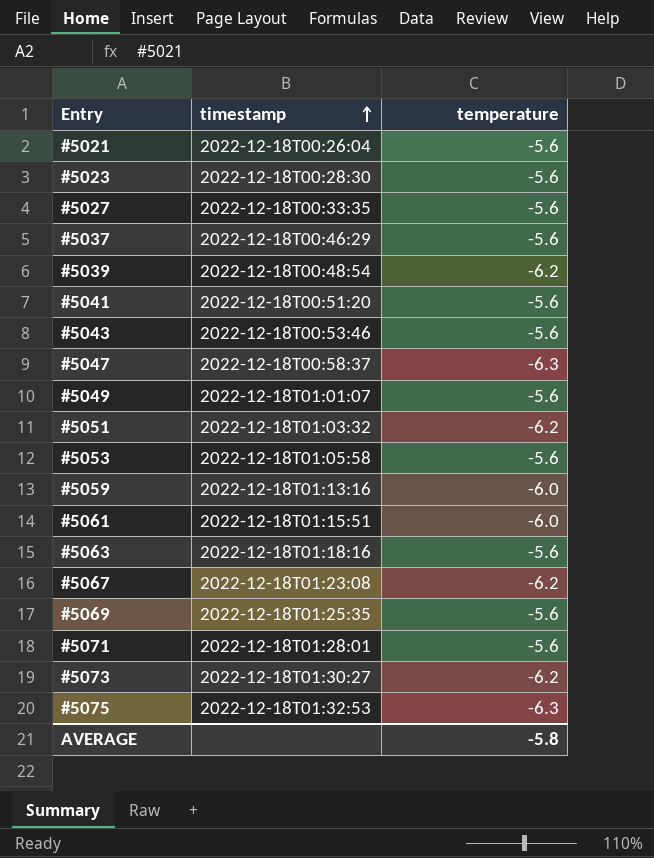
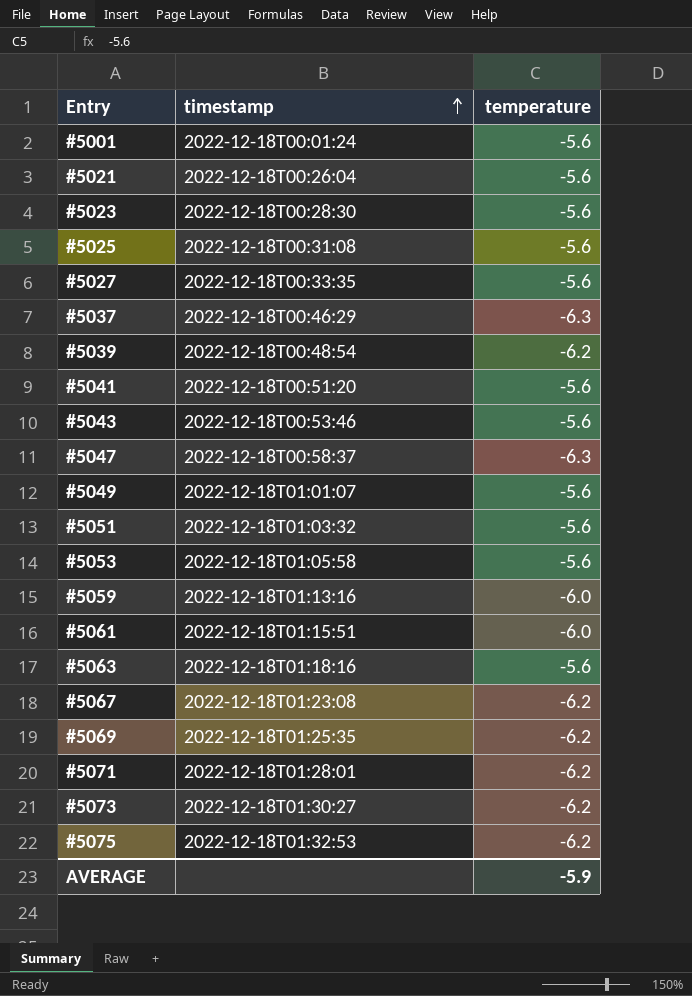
row #5001: none -> 2022-12-18T00:01:24 | -5.6
row #5025: none -> 2022-12-18T00:31:08 | -5.6
#5037 | temperature: -5.6 -> -6.3
#5051 | temperature: -6.2 -> -5.6
#5069 | temperature: -5.6 -> -6.2
#5071 | temperature: -5.6 -> -6.2
#5075 | temperature: -6.3 -> -6.2
AVERAGE | temperature: -5.8 -> -5.9

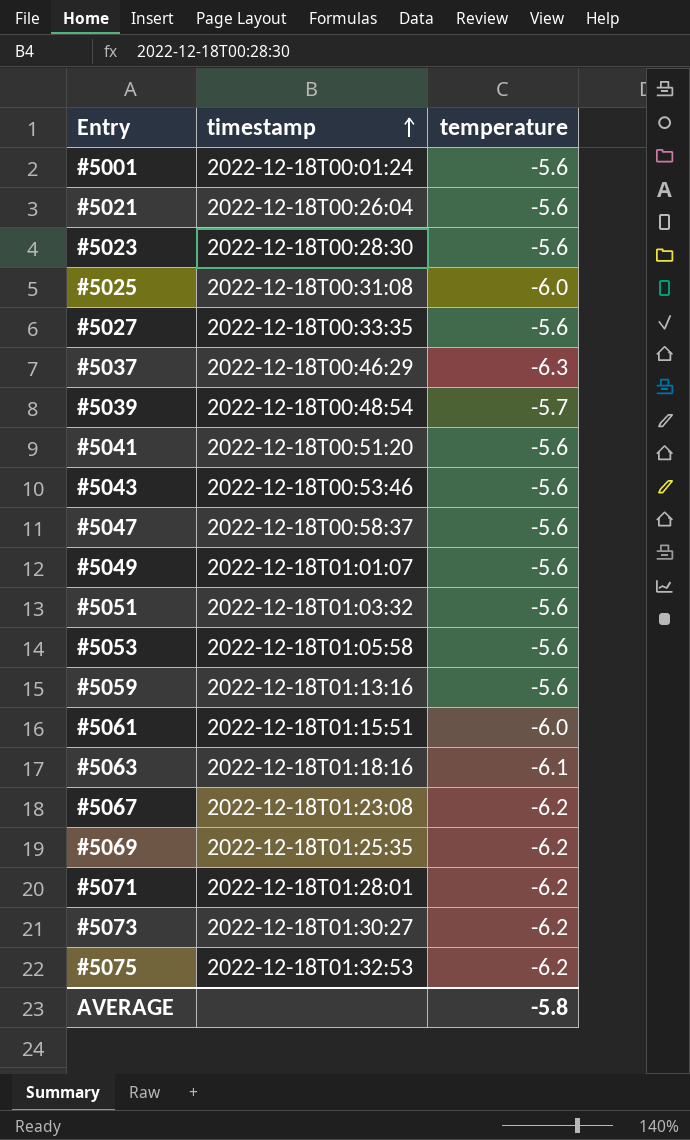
#5025 | temperature: -5.6 -> -6.0
#5039 | temperature: -6.2 -> -5.7
#5047 | temperature: -6.3 -> -5.6
#5059 | temperature: -6.0 -> -5.6
#5063 | temperature: -5.6 -> -6.1
AVERAGE | temperature: -5.9 -> -5.8

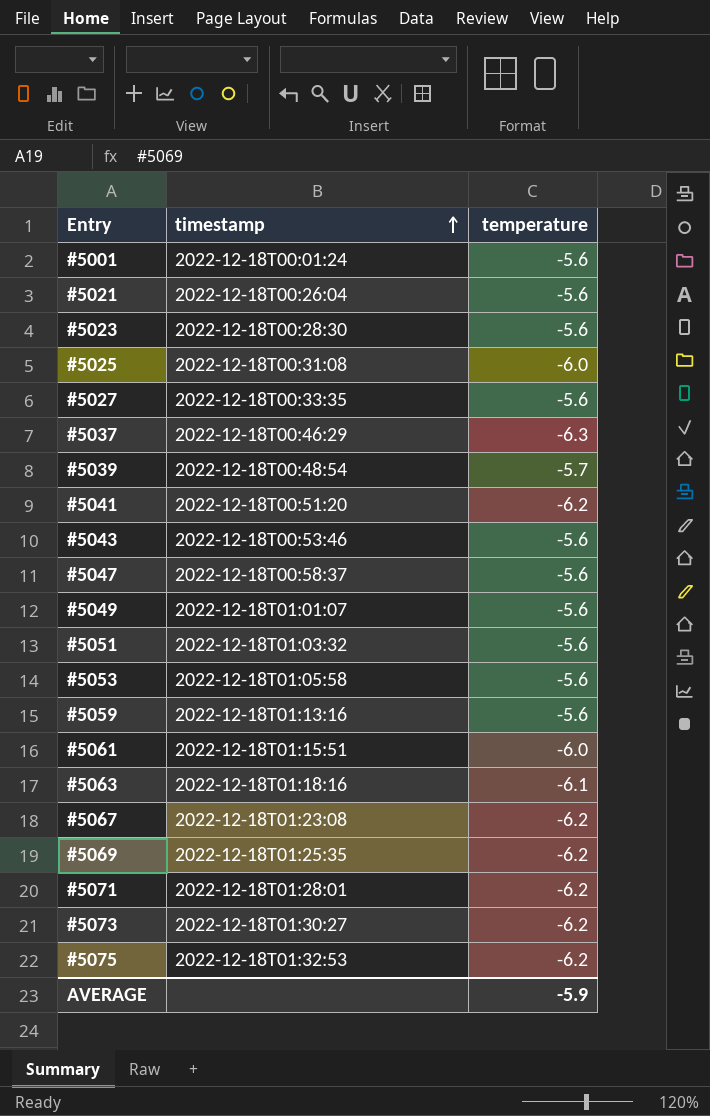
#5041 | temperature: -5.6 -> -6.2
AVERAGE | temperature: -5.8 -> -5.9

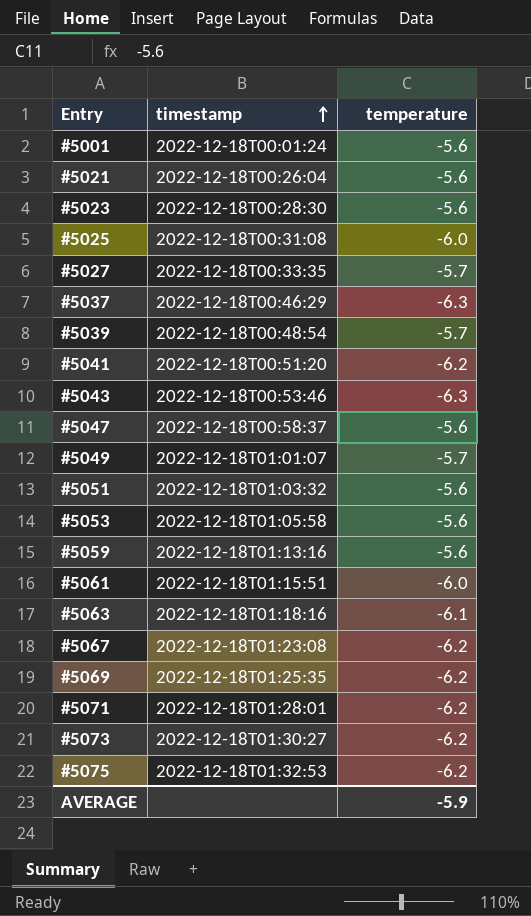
#5027 | temperature: -5.6 -> -5.7
#5043 | temperature: -5.6 -> -6.3
#5049 | temperature: -5.6 -> -5.7

